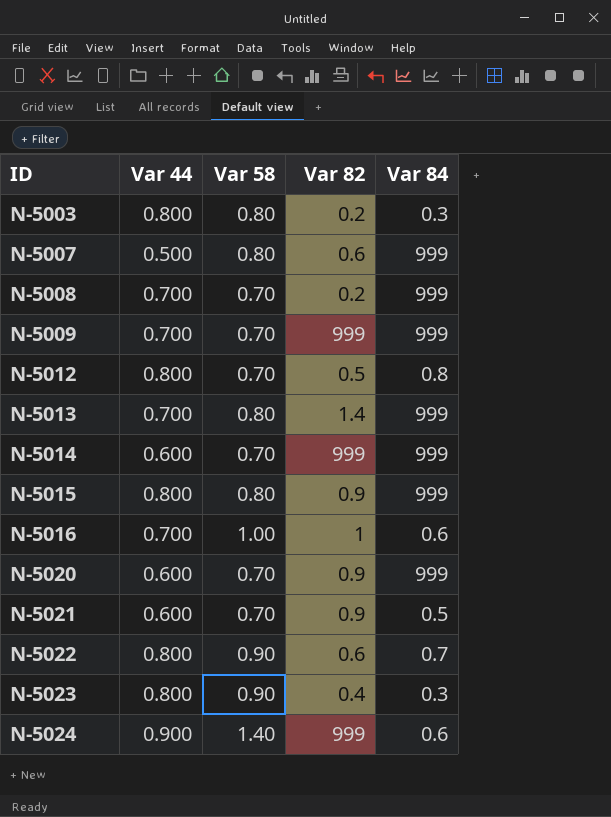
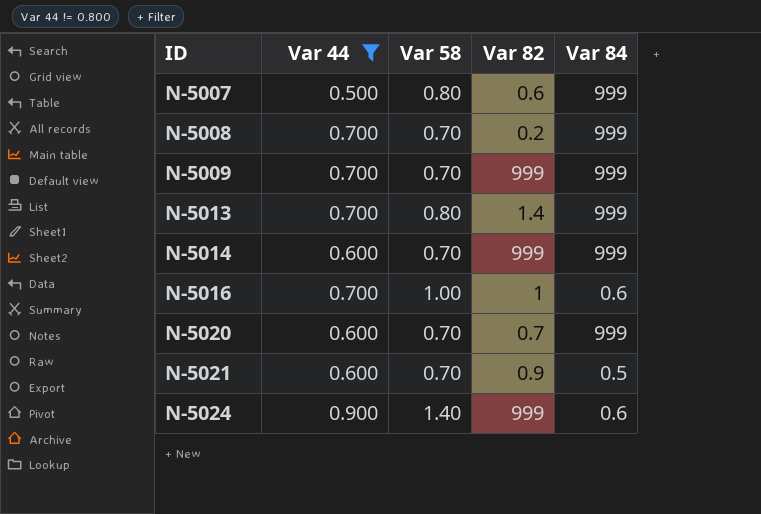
filter: none -> Var 44 != 0.800
N-5020 | Var 82: 0.9 -> 0.7

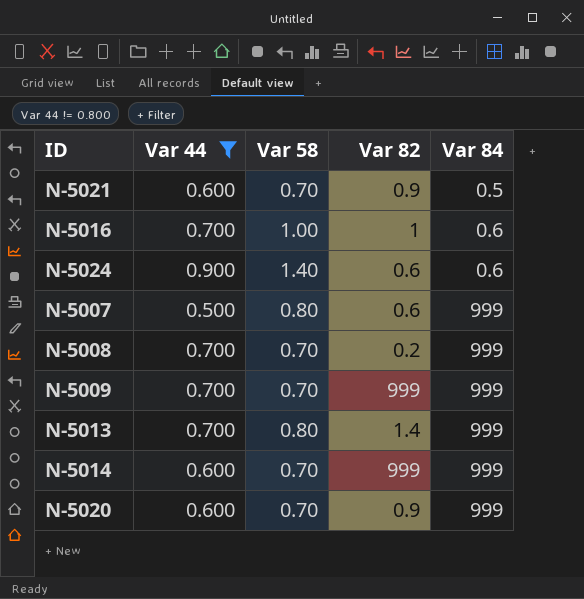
row order: ID ascending -> Var 84 ascending
N-5024 | Var 82: 999 -> 0.6
N-5020 | Var 82: 0.7 -> 0.9

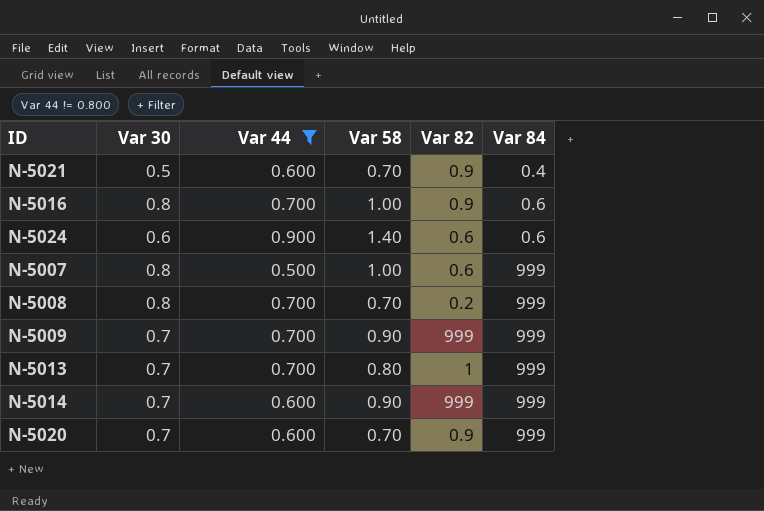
column Var 30 | position: none -> 2
N-5021 | Var 84: 0.5 -> 0.4
N-5016 | Var 82: 1 -> 0.9
N-5007 | Var 58: 0.80 -> 1.00
N-5009 | Var 58: 0.70 -> 0.90
N-5013 | Var 82: 1.4 -> 1
N-5014 | Var 58: 0.70 -> 0.90

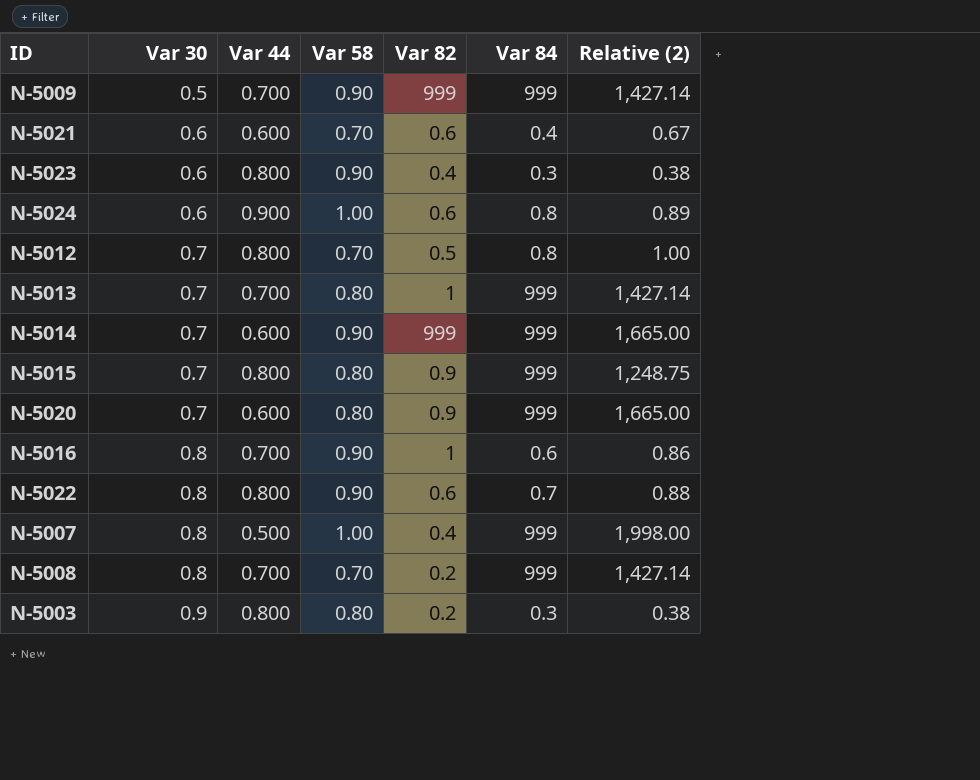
filter: Var 44 != 0.800 -> none
row order: Var 84 ascending -> Var 30 ascending
column Relative (2) | formula: none -> [Var 84] / [Var 44]
N-5009 | Var 30: 0.7 -> 0.5
N-5021 | Var 30: 0.5 -> 0.6
N-5021 | Var 82: 0.9 -> 0.6
N-5024 | Var 58: 1.40 -> 1.00
N-5024 | Var 84: 0.6 -> 0.8
N-5020 | Var 58: 0.70 -> 0.80
N-5016 | Var 58: 1.00 -> 0.90
N-5016 | Var 82: 0.9 -> 1
N-5007 | Var 82: 0.6 -> 0.4

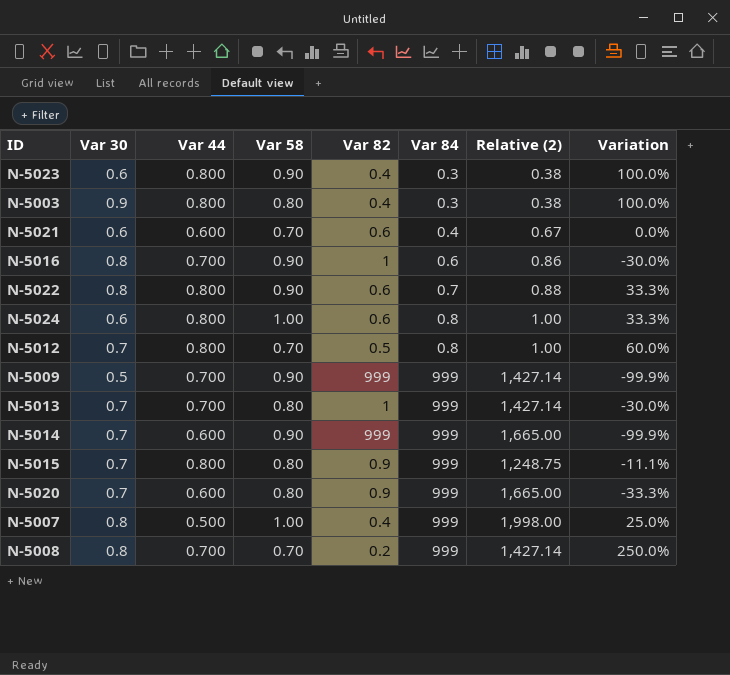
row order: Var 30 ascending -> Var 84 ascending
column Variation | formula: none -> ([Var 44] - [Var 82]) / [Var 82]
N-5003 | Var 82: 0.2 -> 0.4
N-5024 | Var 44: 0.900 -> 0.800
N-5024 | Relative (2): 0.89 -> 1.00

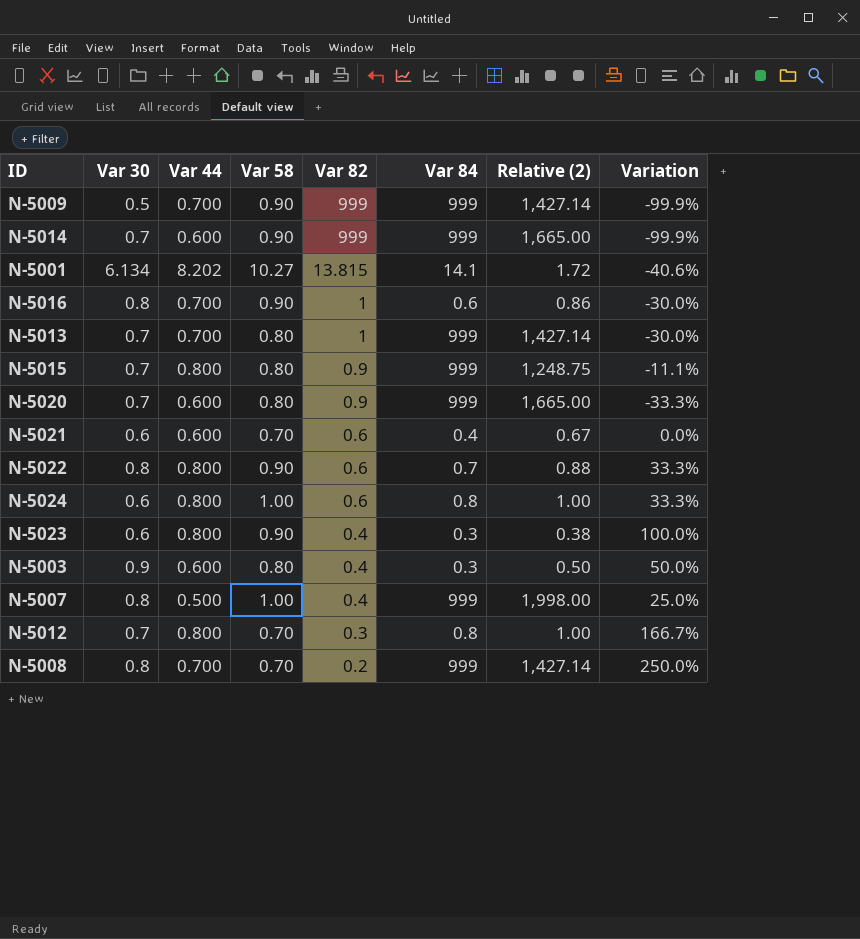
row order: Var 84 ascending -> Var 82 descending
row N-5001: none -> 6.134 | 8.202 | 10.27 | 13.815 | 14.1 | 1.72 | -40.6%
N-5003 | Var 44: 0.800 -> 0.600
N-5003 | Relative (2): 0.38 -> 0.50
N-5003 | Variation: 100.0% -> 50.0%
N-5012 | Var 82: 0.5 -> 0.3
N-5012 | Variation: 60.0% -> 166.7%

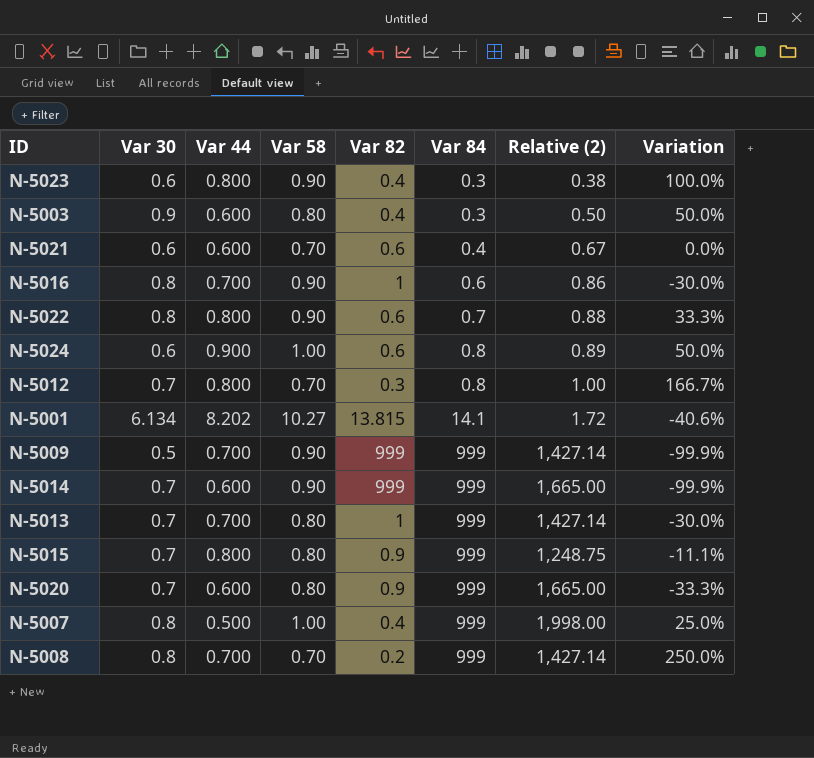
row order: Var 82 descending -> Var 84 ascending
N-5024 | Var 44: 0.800 -> 0.900
N-5024 | Relative (2): 1.00 -> 0.89
N-5024 | Variation: 33.3% -> 50.0%

